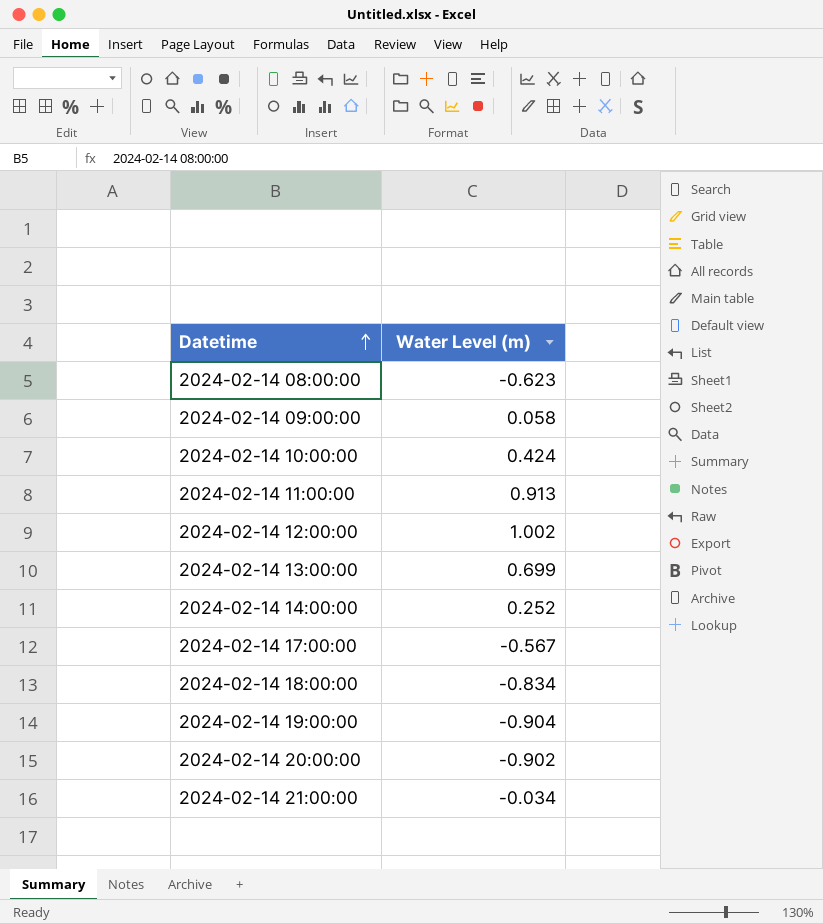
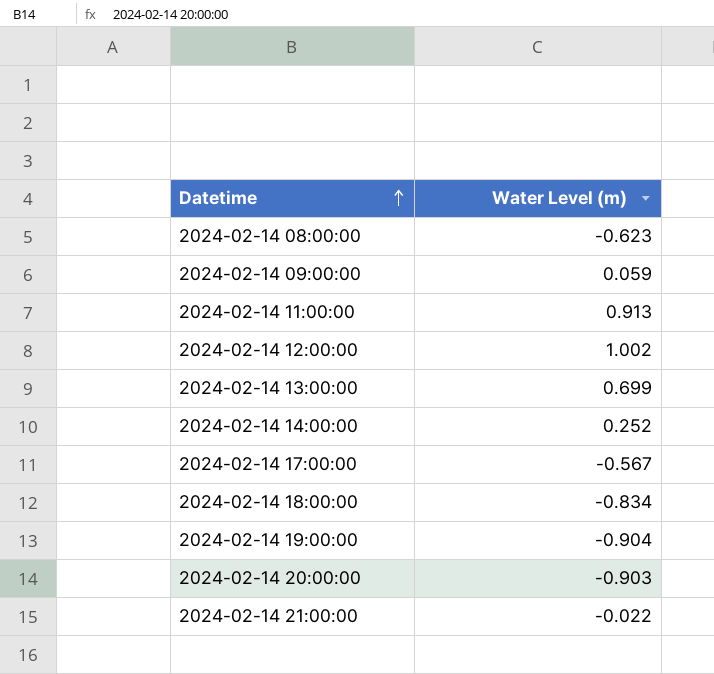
row 2024-02-14 10:00:00: 0.424 -> none
2024-02-14 09:00:00 | Water Level (m): 0.058 -> 0.059
2024-02-14 20:00:00 | Water Level (m): -0.902 -> -0.903
2024-02-14 21:00:00 | Water Level (m): -0.034 -> -0.022

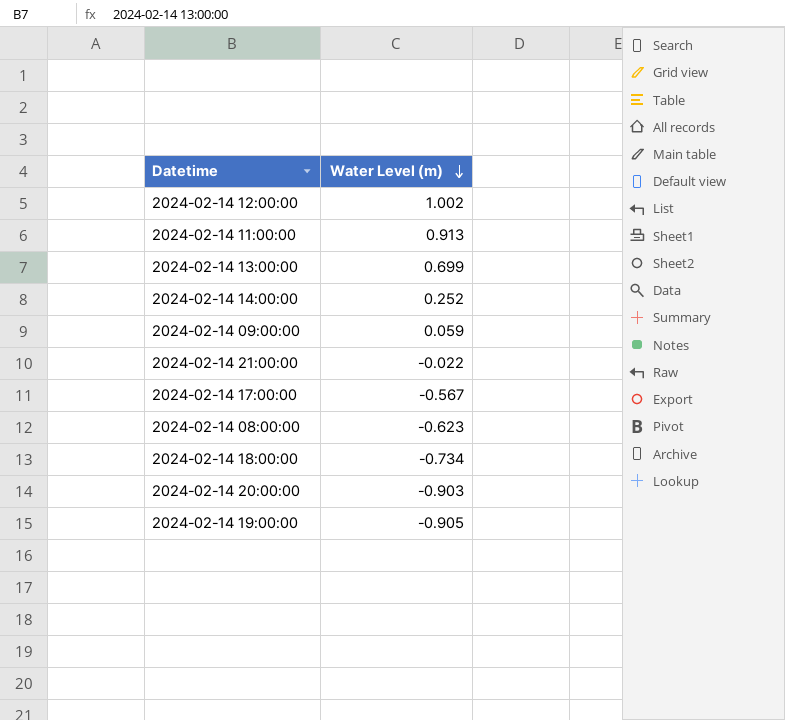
row order: Datetime ascending -> Water Level (m) descending
2024-02-14 18:00:00 | Water Level (m): -0.834 -> -0.734
2024-02-14 19:00:00 | Water Level (m): -0.904 -> -0.905

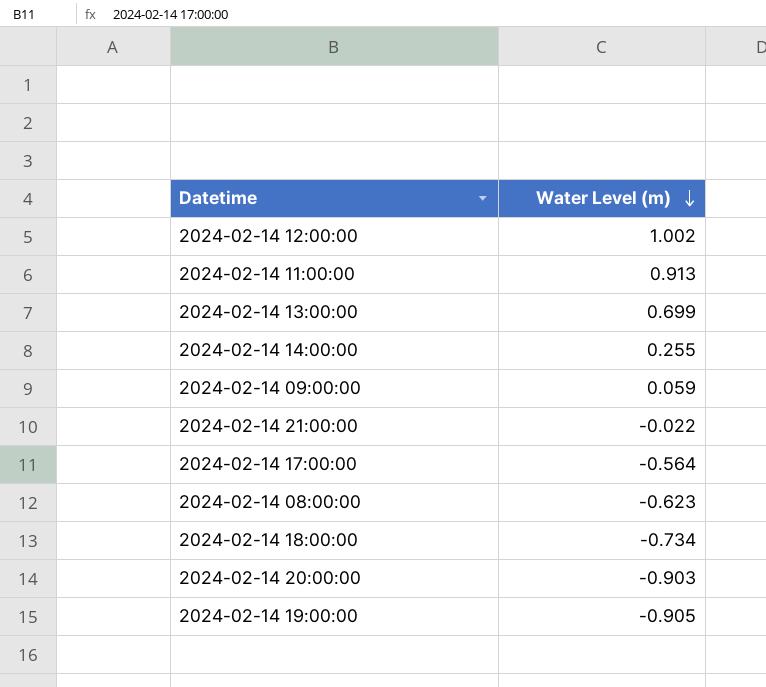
2024-02-14 14:00:00 | Water Level (m): 0.252 -> 0.255
2024-02-14 17:00:00 | Water Level (m): -0.567 -> -0.564

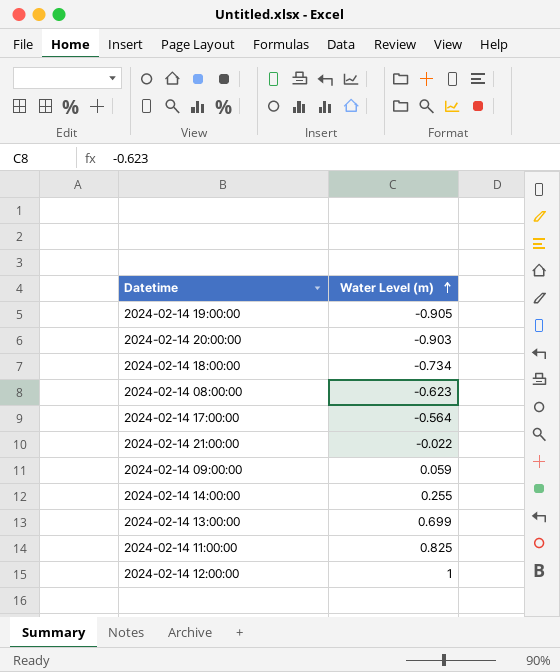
row order: Water Level (m) descending -> Water Level (m) ascending
2024-02-14 11:00:00 | Water Level (m): 0.913 -> 0.825
2024-02-14 12:00:00 | Water Level (m): 1.002 -> 1

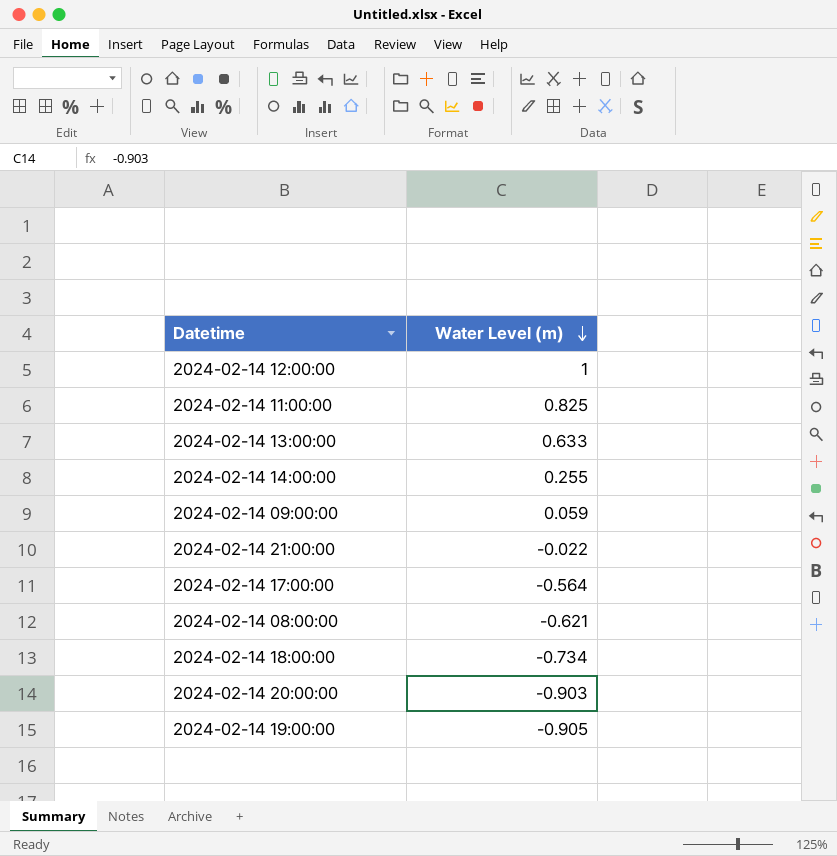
row order: Water Level (m) ascending -> Water Level (m) descending
2024-02-14 13:00:00 | Water Level (m): 0.699 -> 0.633
2024-02-14 08:00:00 | Water Level (m): -0.623 -> -0.621

